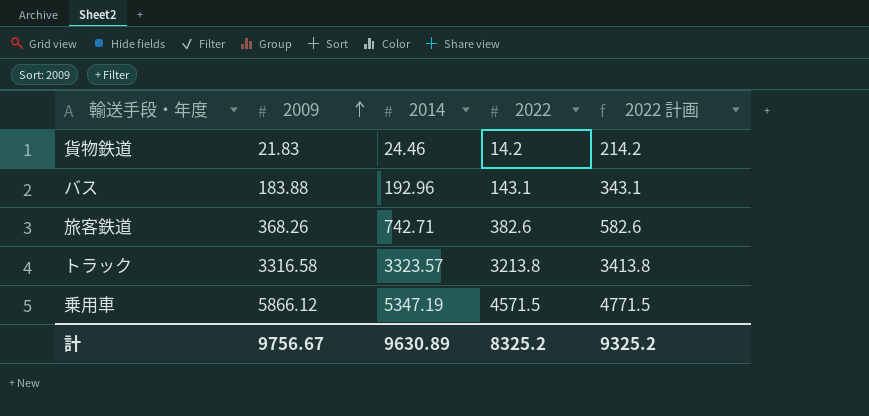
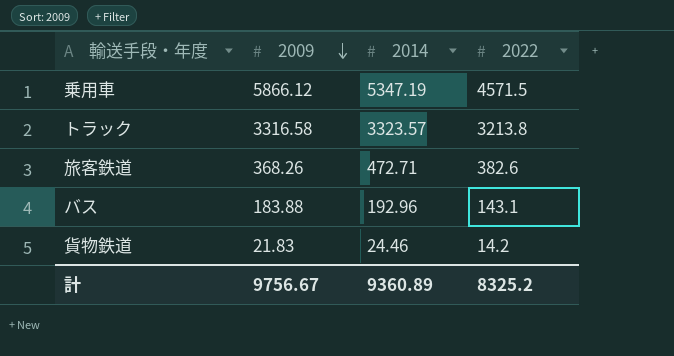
row order: 2009 ascending -> 2009 descending
column 2022 計画 | formula: [2022] + 200 -> none
旅客鉄道 | 2014: 742.71 -> 472.71
計 | 2014: 9630.89 -> 9360.89

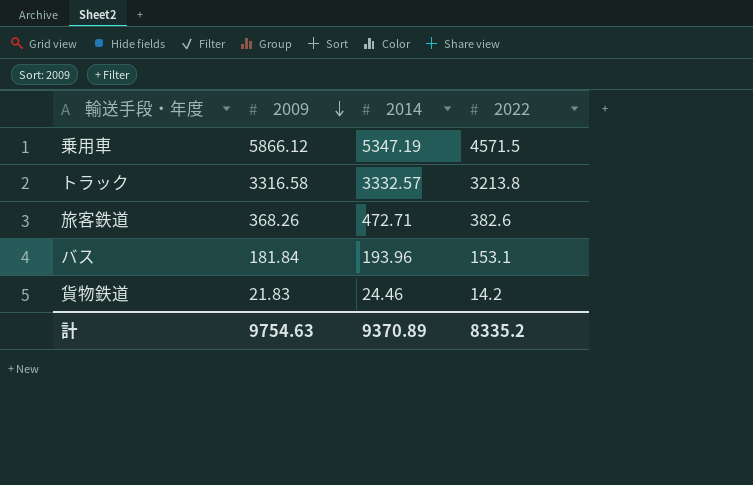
トラック | 2014: 3323.57 -> 3332.57
バス | 2009: 183.88 -> 181.84
バス | 2014: 192.96 -> 193.96
バス | 2022: 143.1 -> 153.1
計 | 2009: 9756.67 -> 9754.63
計 | 2014: 9360.89 -> 9370.89
計 | 2022: 8325.2 -> 8335.2

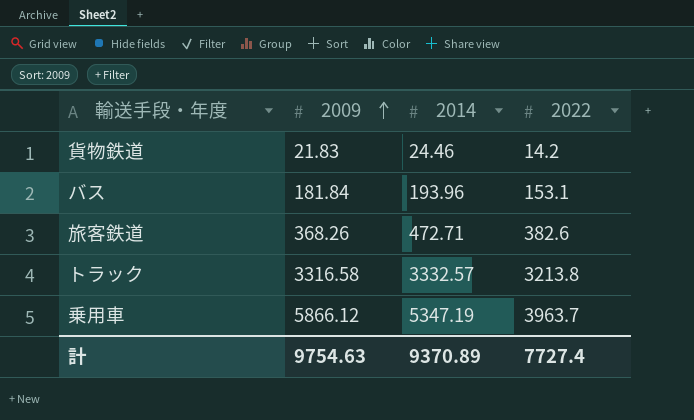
row order: 2009 descending -> 2009 ascending
乗用車 | 2022: 4571.5 -> 3963.7
計 | 2022: 8335.2 -> 7727.4

